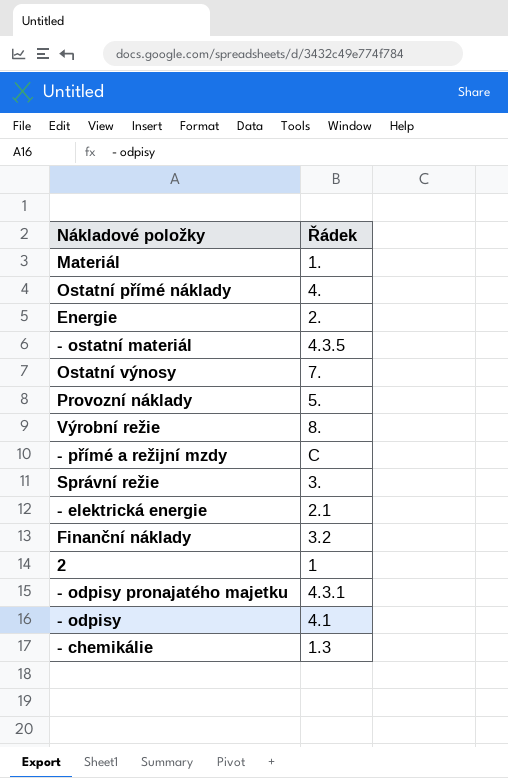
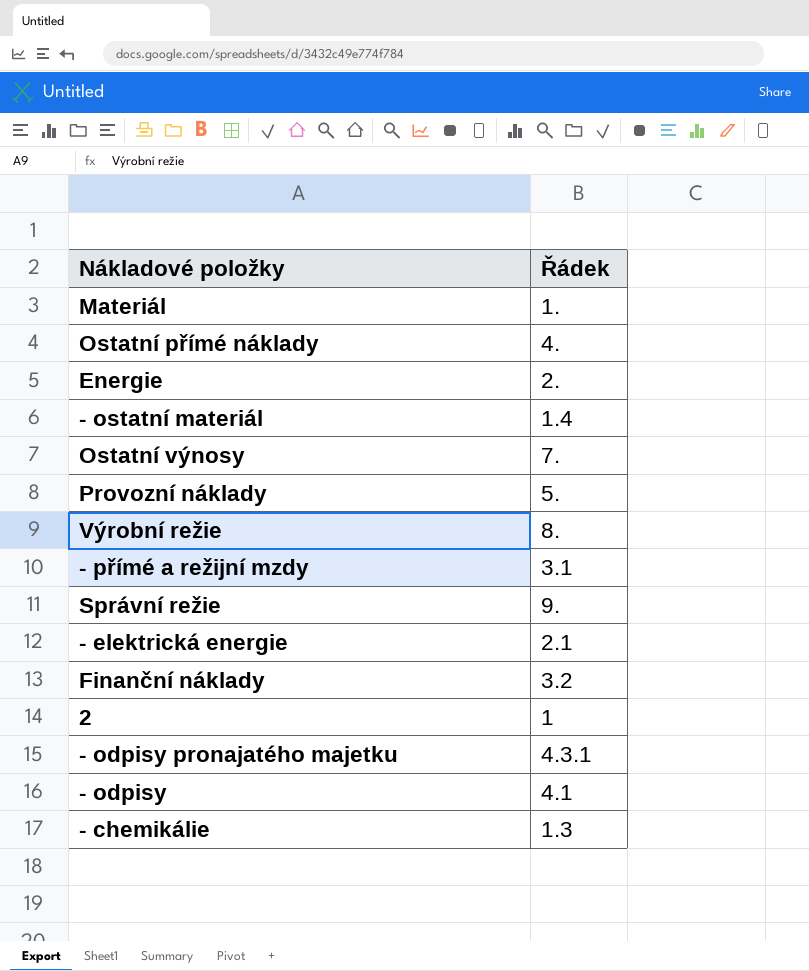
- ostatní materiál | Řádek: 4.3.5 -> 1.4
- přímé a režijní mzdy | Řádek: C -> 3.1
Správní režie | Řádek: 3. -> 9.

